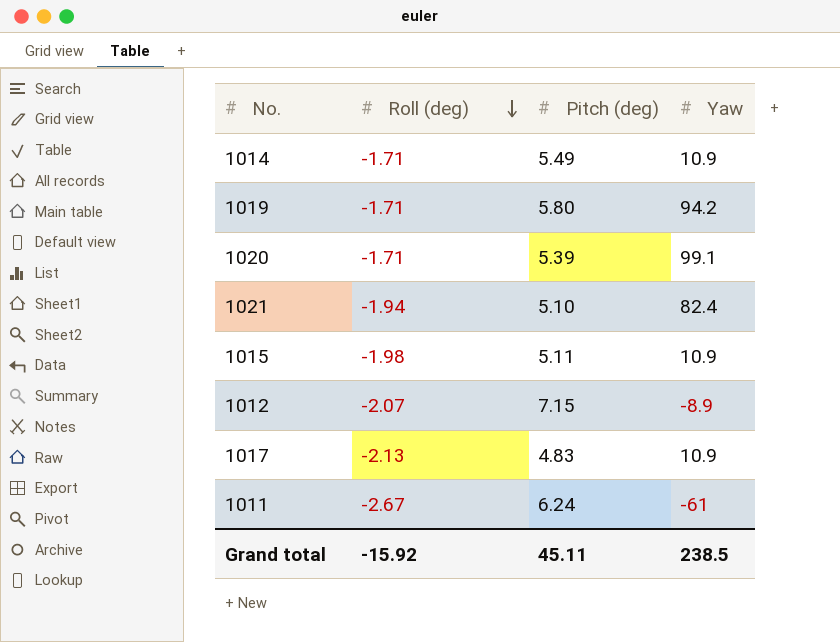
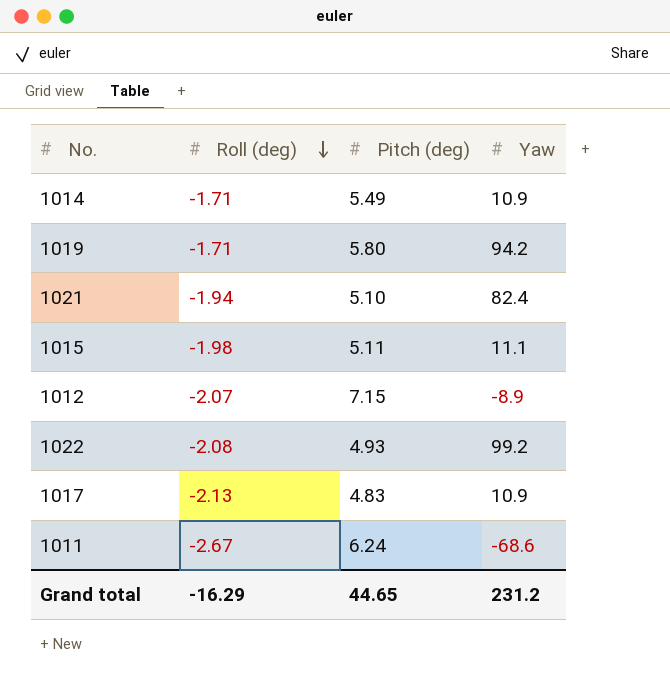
row 1020: -1.71 | 5.39 | 99.1 -> none
1015 | Yaw: 10.9 -> 11.1
row 1022: none -> -2.08 | 4.93 | 99.2
1011 | Yaw: -61 -> -68.6
Grand total | Roll (deg): -15.92 -> -16.29
Grand total | Pitch (deg): 45.11 -> 44.65
Grand total | Yaw: 238.5 -> 231.2

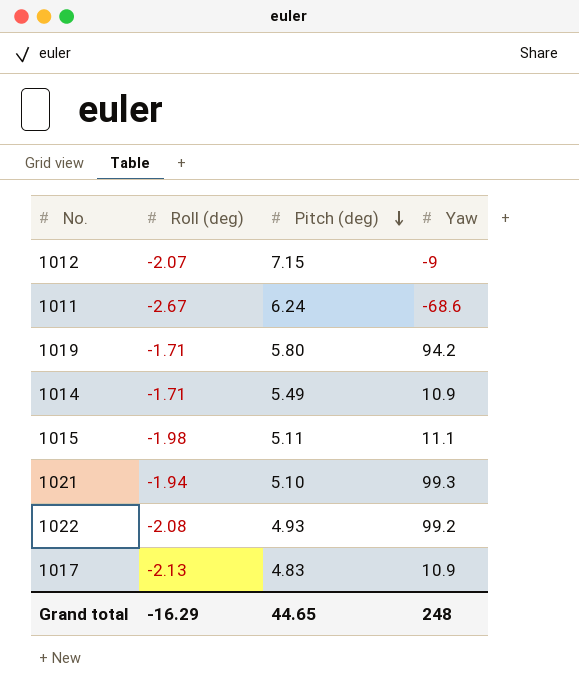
row order: Roll (deg) descending -> Pitch (deg) descending
1012 | Yaw: -8.9 -> -9
1021 | Yaw: 82.4 -> 99.3
Grand total | Yaw: 231.2 -> 248

